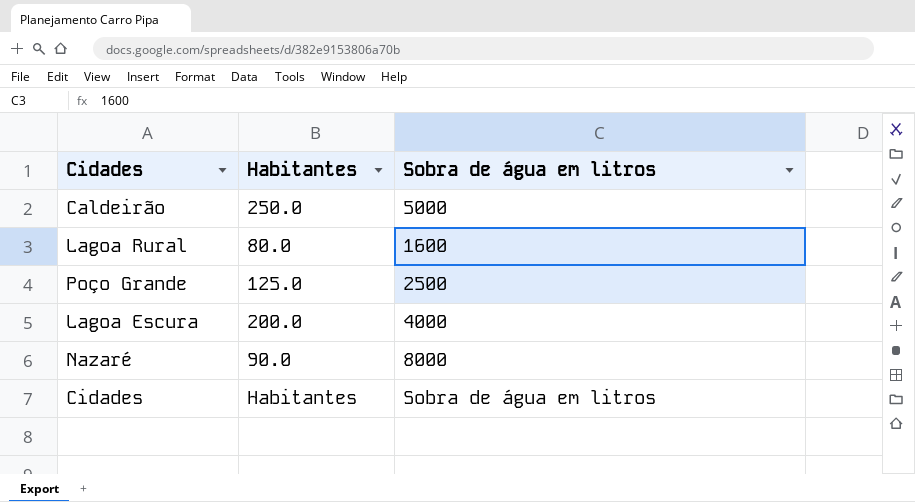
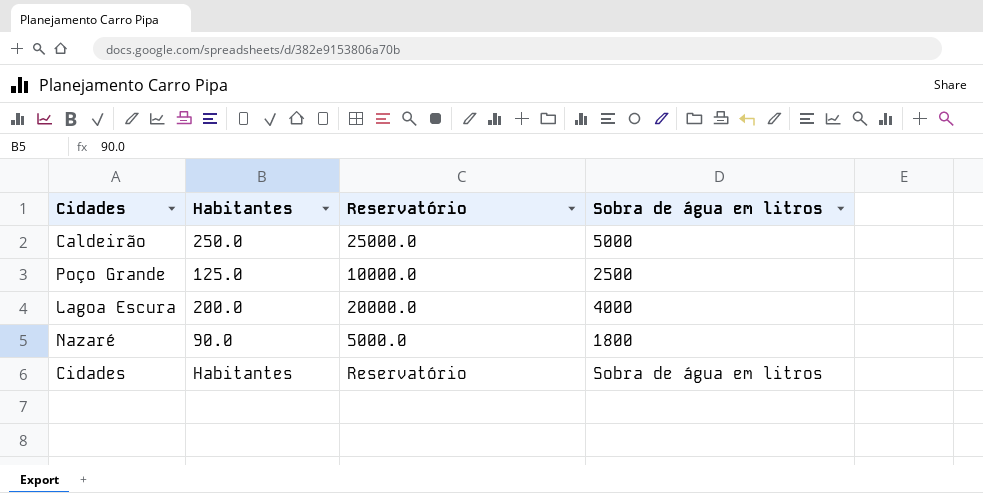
column Reservatório | position: none -> 3
row Lagoa Rural: 80.0 | 1600 -> none
Nazaré | Sobra de água em litros: 8000 -> 1800

